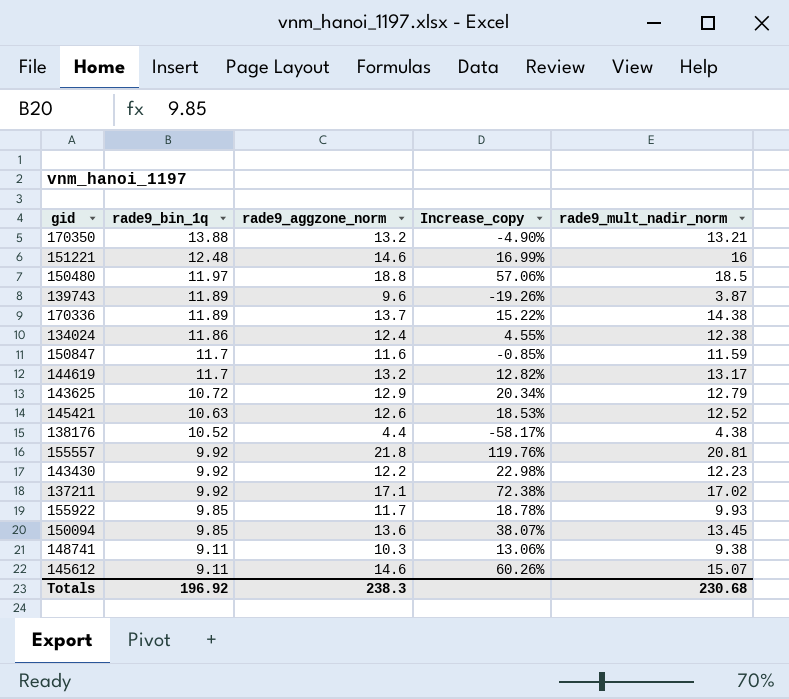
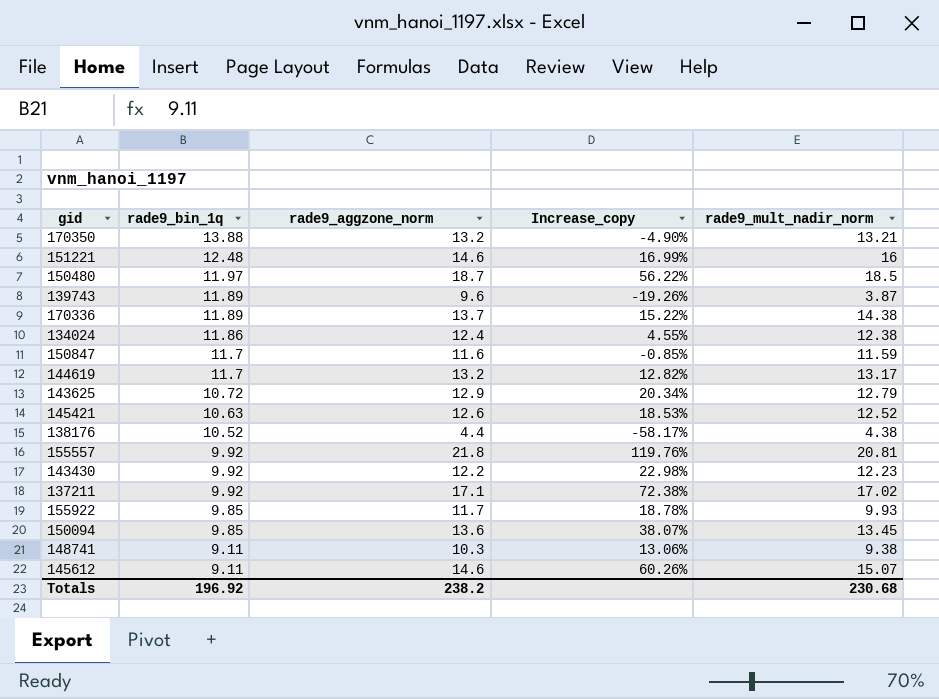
150480 | rade9_aggzone_norm: 18.8 -> 18.7
150480 | Increase_copy: 57.06% -> 56.22%
Totals | rade9_aggzone_norm: 238.3 -> 238.2

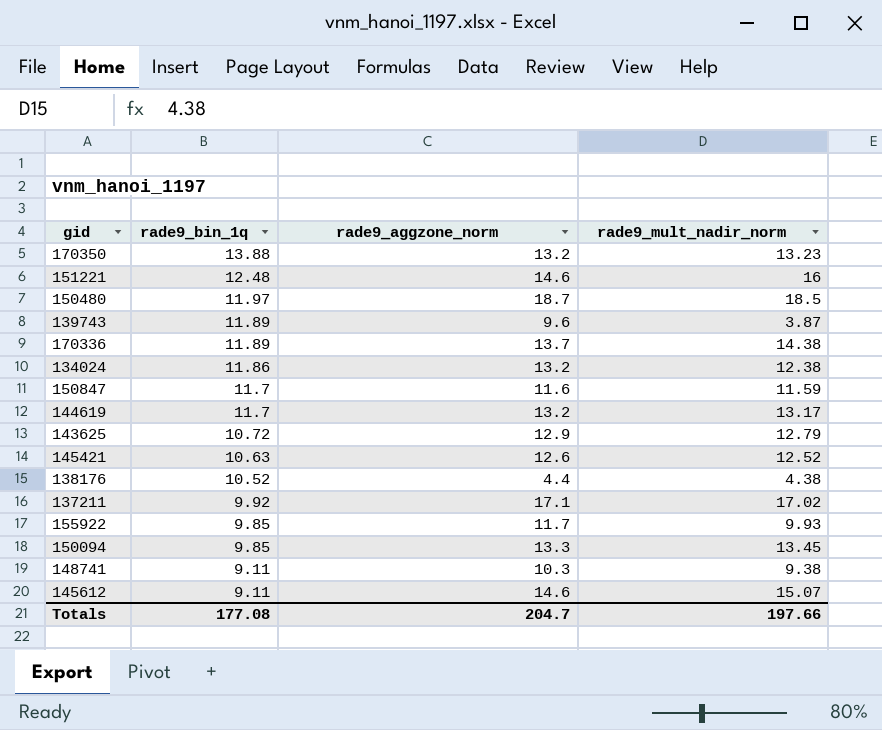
column Increase_copy | formula: ([rade9_aggzone_norm] - [rade9_bin_1q]) / [rade9_bin_1q] -> none
row 155557: 9.92 | 21.8 | 119.76% | 20.81 -> none
row 143430: 9.92 | 12.2 | 22.98% | 12.23 -> none
170350 | rade9_mult_nadir_norm: 13.21 -> 13.23
134024 | rade9_aggzone_norm: 12.4 -> 13.2
150094 | rade9_aggzone_norm: 13.6 -> 13.3
Totals | rade9_bin_1q: 196.92 -> 177.08
Totals | rade9_aggzone_norm: 238.2 -> 204.7
Totals | rade9_mult_nadir_norm: 230.68 -> 197.66

